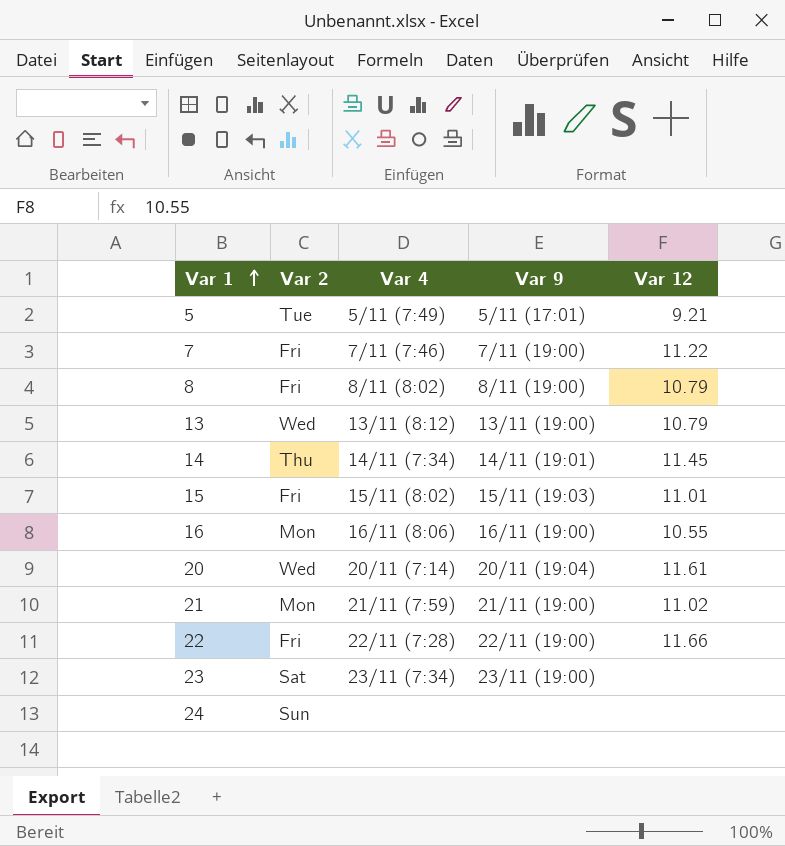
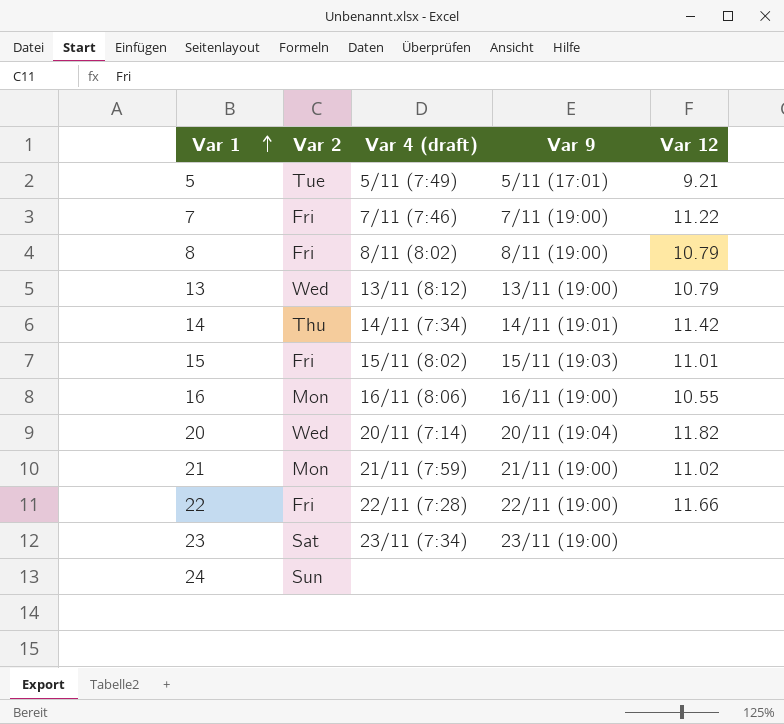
column name: Var 4 -> Var 4 (draft)
14 | Var 12: 11.45 -> 11.42
20 | Var 12: 11.61 -> 11.82

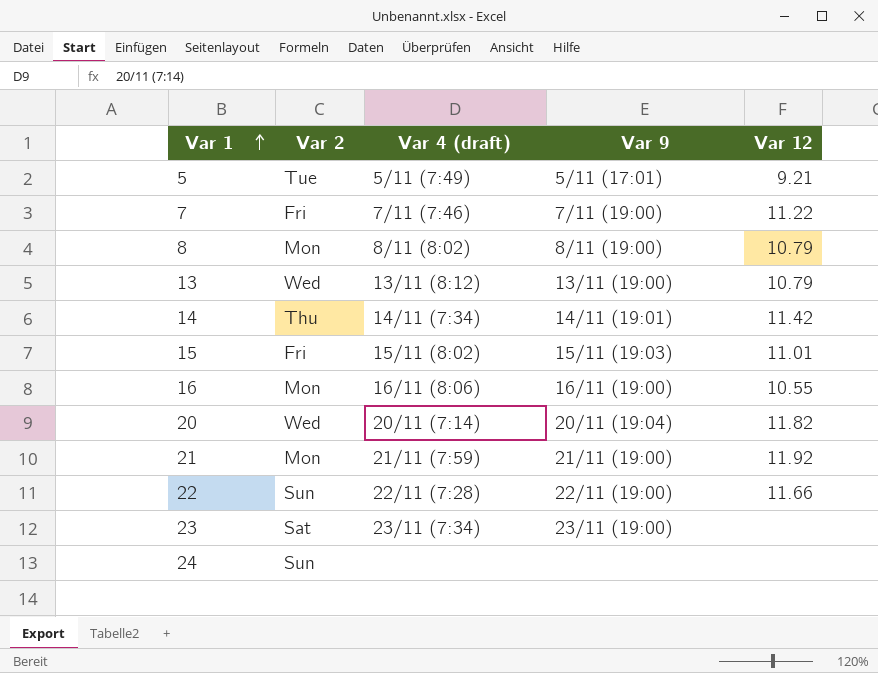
8 | Var 2: Fri -> Mon
21 | Var 12: 11.02 -> 11.92
22 | Var 2: Fri -> Sun

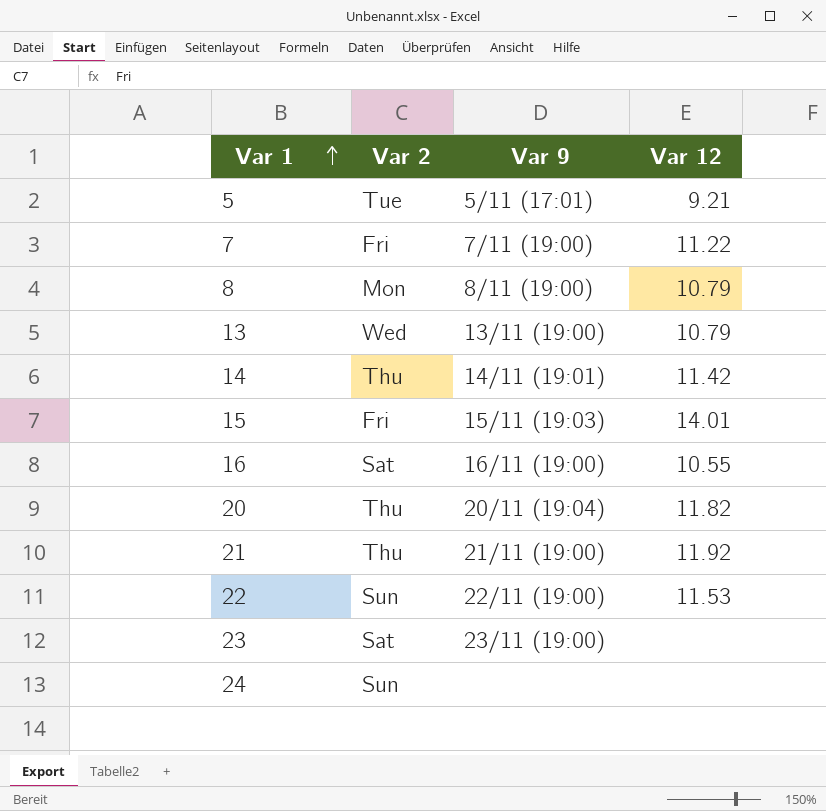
column Var 4 (draft) | position: 3 -> none
15 | Var 12: 11.01 -> 14.01
16 | Var 2: Mon -> Sat
20 | Var 2: Wed -> Thu
21 | Var 2: Mon -> Thu
22 | Var 12: 11.66 -> 11.53

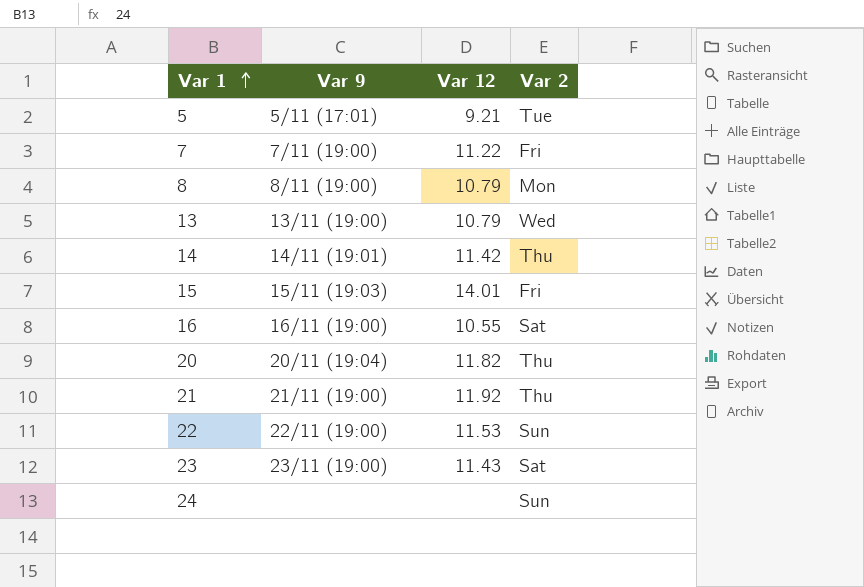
column Var 2 | position: 2 -> 4
23 | Var 12: none -> 11.43

